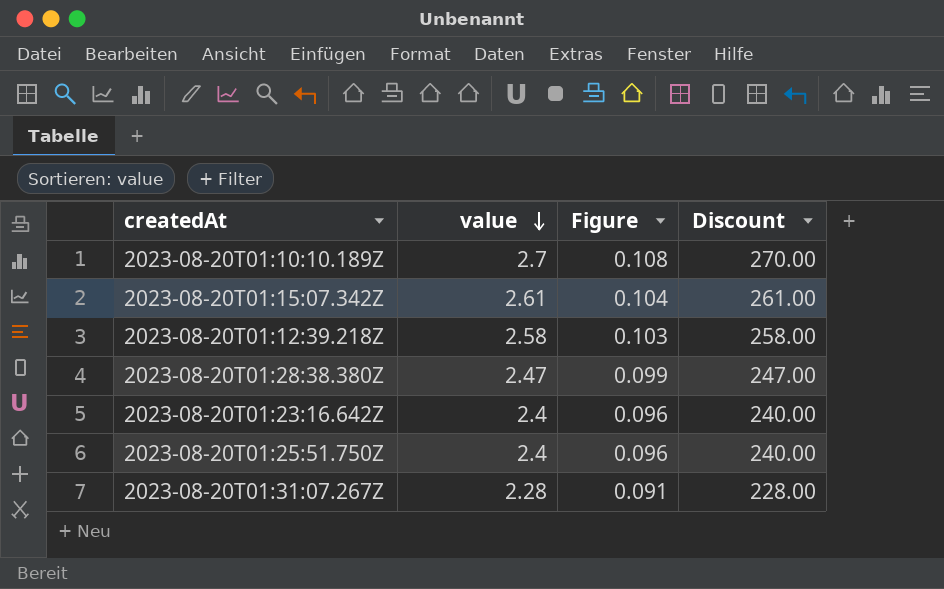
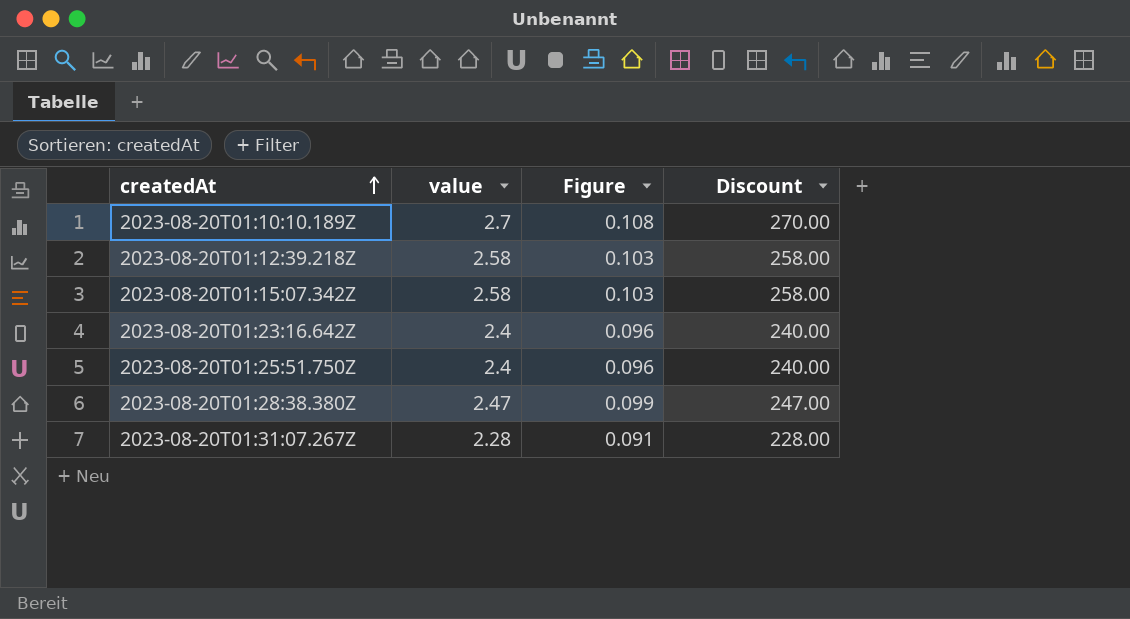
row order: value descending -> createdAt ascending
2023-08-20T01:15:07.342Z | value: 2.61 -> 2.58
2023-08-20T01:15:07.342Z | Figure: 0.104 -> 0.103
2023-08-20T01:15:07.342Z | Discount: 261.00 -> 258.00

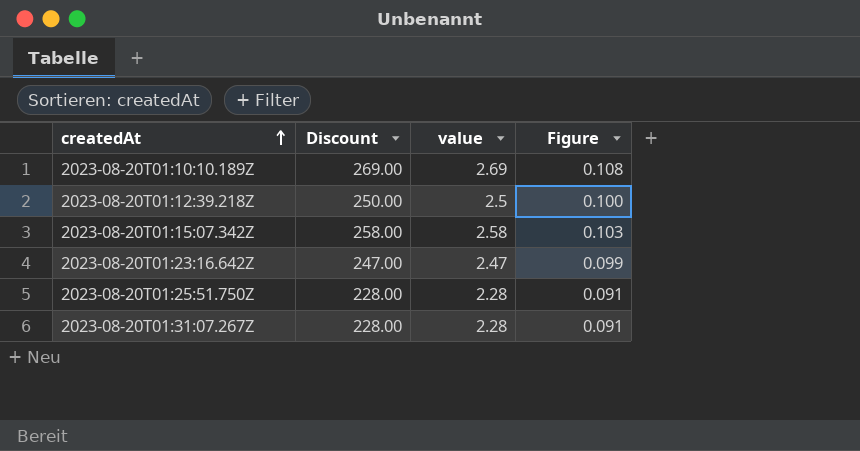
column Discount | position: 4 -> 2
row 2023-08-20T01:28:38.380Z: 2.47 | 0.099 | 247.00 -> none
2023-08-20T01:10:10.189Z | Discount: 270.00 -> 269.00
2023-08-20T01:10:10.189Z | value: 2.7 -> 2.69
2023-08-20T01:12:39.218Z | Discount: 258.00 -> 250.00
2023-08-20T01:12:39.218Z | value: 2.58 -> 2.5
2023-08-20T01:12:39.218Z | Figure: 0.103 -> 0.100
2023-08-20T01:23:16.642Z | Discount: 240.00 -> 247.00
2023-08-20T01:23:16.642Z | value: 2.4 -> 2.47
2023-08-20T01:23:16.642Z | Figure: 0.096 -> 0.099
2023-08-20T01:25:51.750Z | Discount: 240.00 -> 228.00
2023-08-20T01:25:51.750Z | value: 2.4 -> 2.28
2023-08-20T01:25:51.750Z | Figure: 0.096 -> 0.091

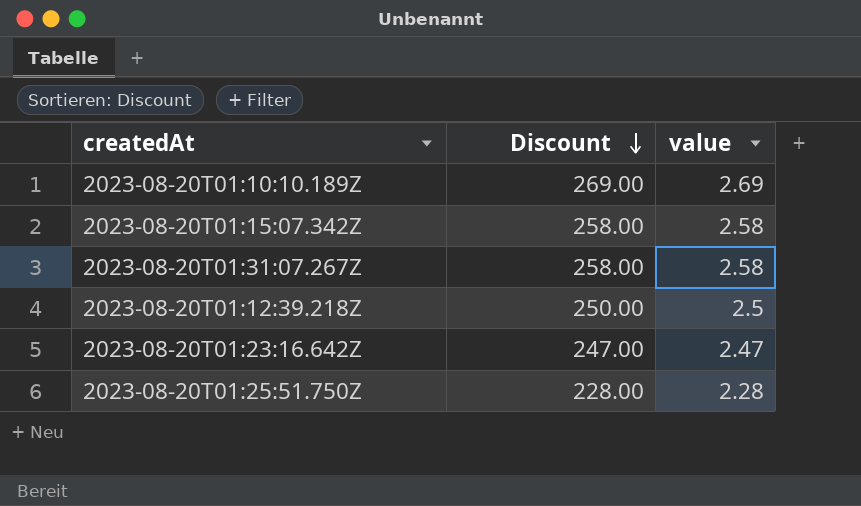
row order: createdAt ascending -> Discount descending
column Figure | formula: [value] * 0.04 -> none
2023-08-20T01:31:07.267Z | Discount: 228.00 -> 258.00
2023-08-20T01:31:07.267Z | value: 2.28 -> 2.58

